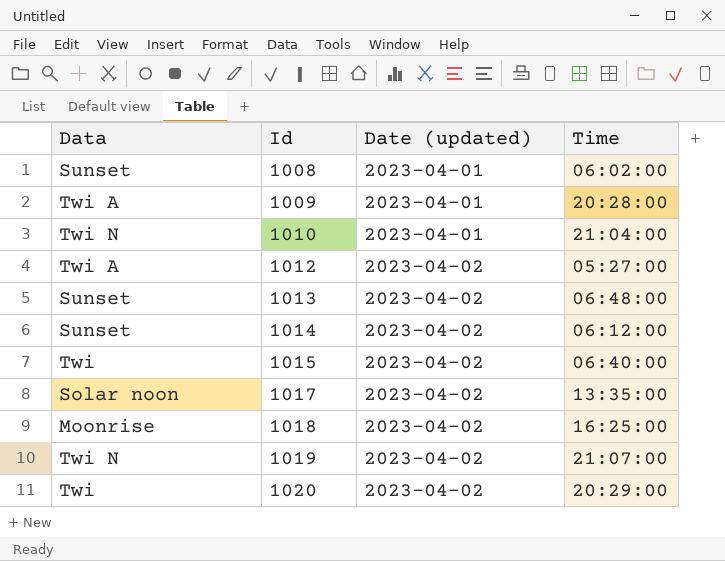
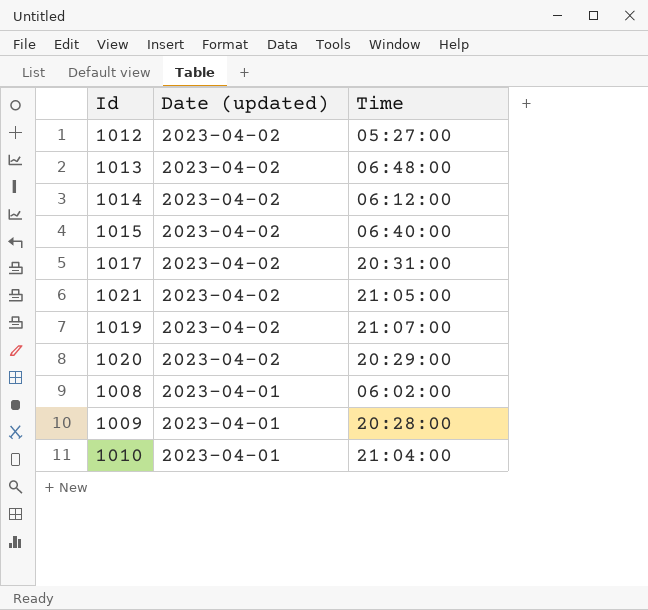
row order: Id ascending -> Date (updated) descending
column Data | position: 1 -> none
row 1018: Moonrise | 2023-04-02 | 16:25:00 -> none
1017 | Time: 13:35:00 -> 20:31:00
row 1021: none -> 2023-04-02 | 21:05:00

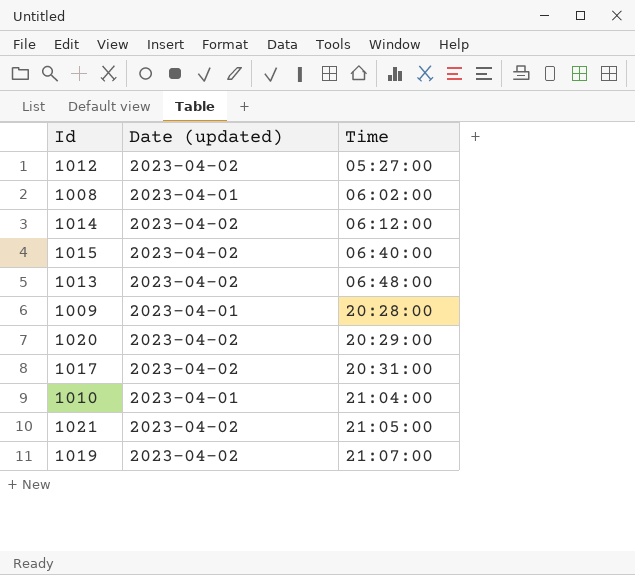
row order: Date (updated) descending -> Time ascending

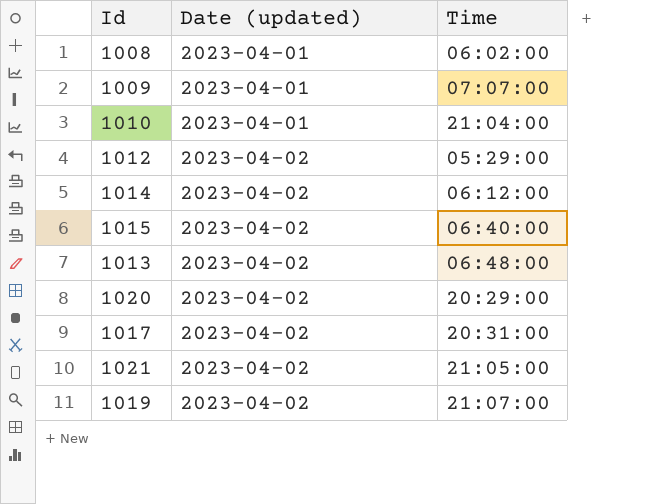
row order: Time ascending -> Date (updated) ascending
1009 | Time: 20:28:00 -> 07:07:00
1012 | Time: 05:27:00 -> 05:29:00

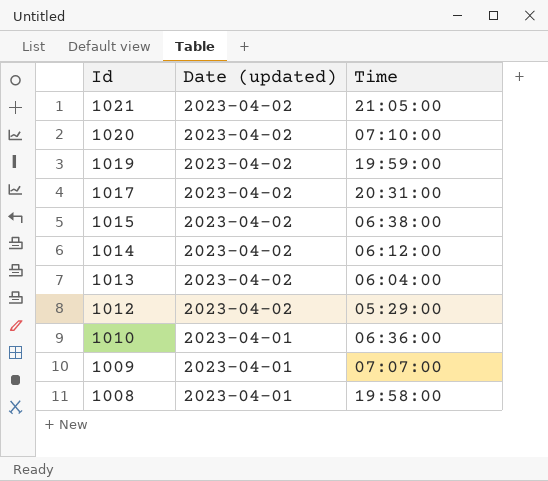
row order: Date (updated) ascending -> Id descending
1020 | Time: 20:29:00 -> 07:10:00
1019 | Time: 21:07:00 -> 19:59:00
1015 | Time: 06:40:00 -> 06:38:00
1013 | Time: 06:48:00 -> 06:04:00
1010 | Time: 21:04:00 -> 06:36:00
1008 | Time: 06:02:00 -> 19:58:00

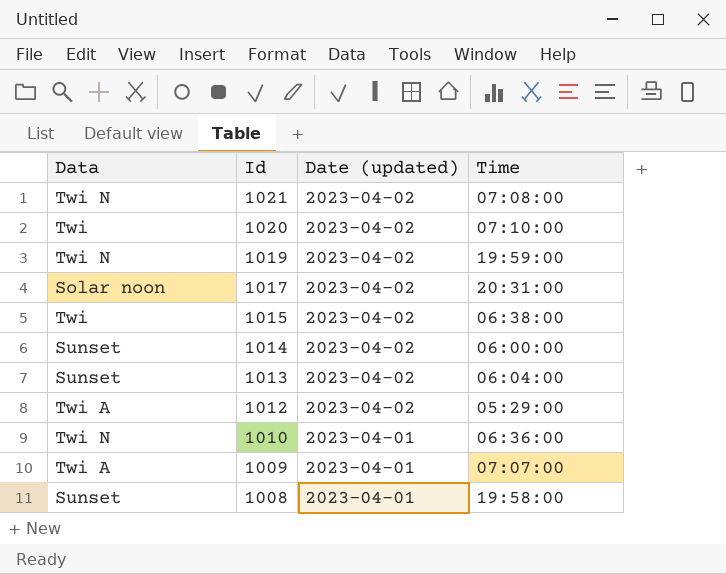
column Data | position: none -> 1
1021 | Time: 21:05:00 -> 07:08:00
1014 | Time: 06:12:00 -> 06:00:00

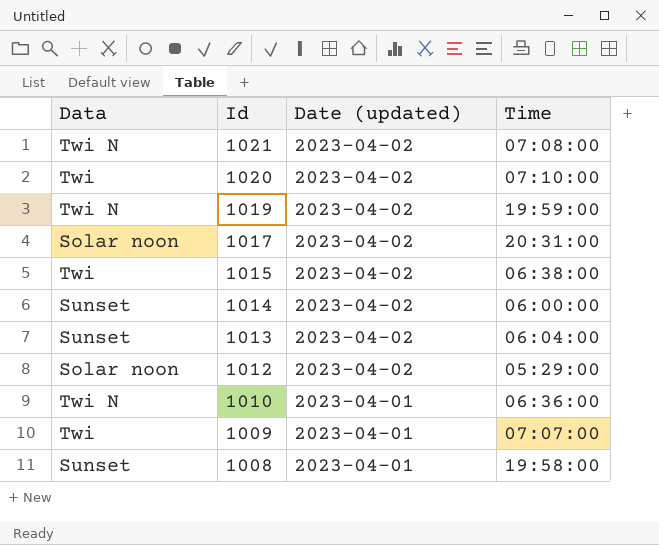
1012 | Data: Twi A -> Solar noon
1009 | Data: Twi A -> Twi

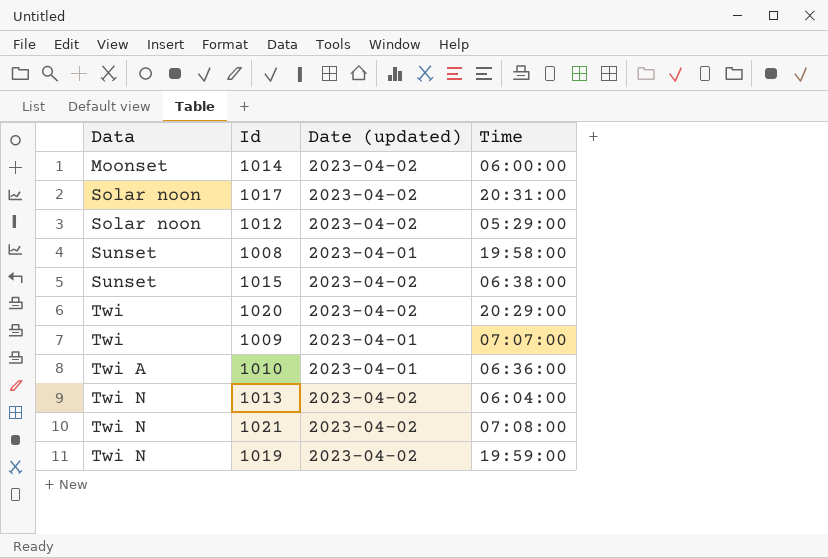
row order: Id descending -> Data ascending
1014 | Data: Sunset -> Moonset
1015 | Data: Twi -> Sunset
1020 | Time: 07:10:00 -> 20:29:00
1010 | Data: Twi N -> Twi A
1013 | Data: Sunset -> Twi N

